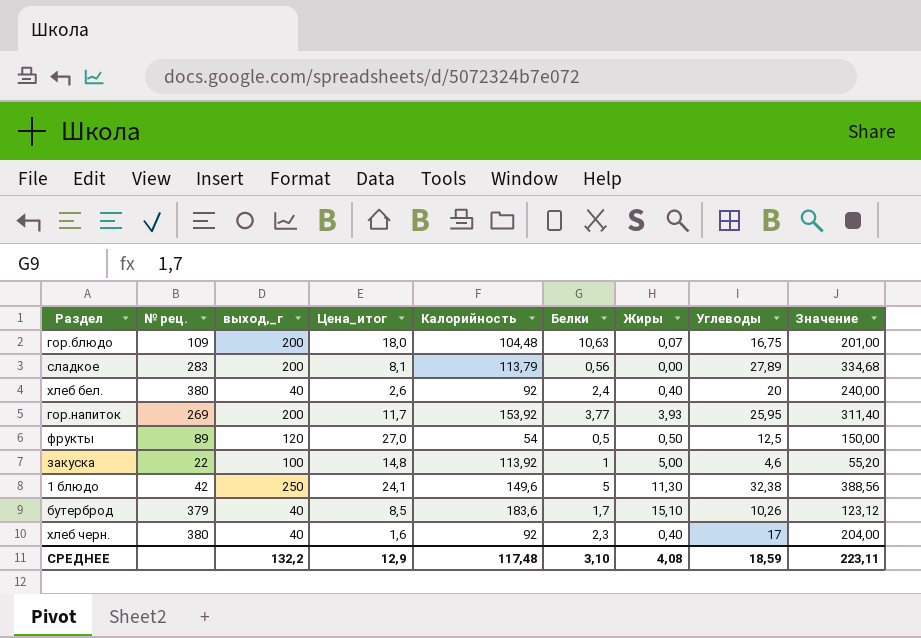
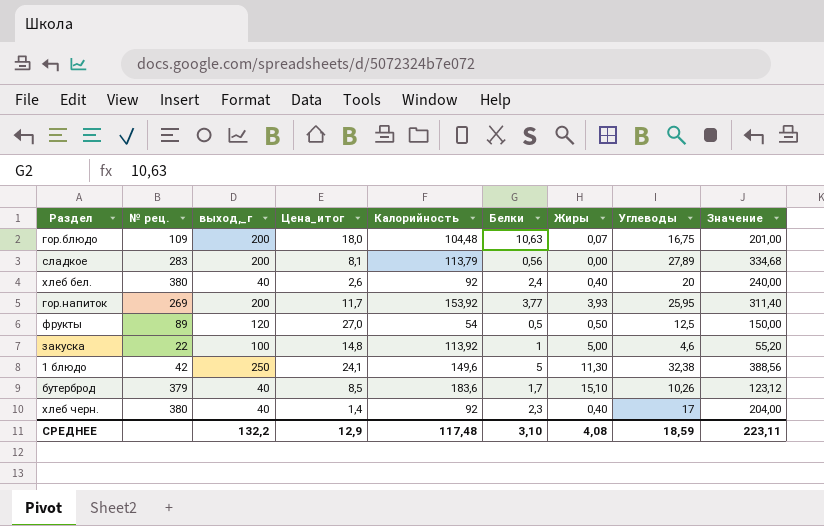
хлеб черн. | Цена_итог: 1,6 -> 1,4

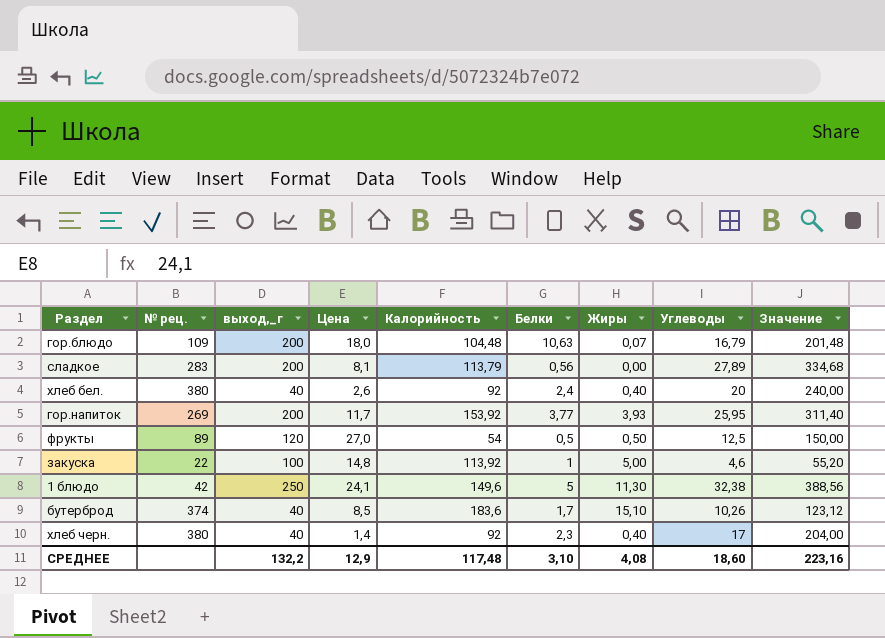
column name: Цена_итог -> Цена
гор.блюдо | Углеводы: 16,75 -> 16,79
гор.блюдо | Значение: 201,00 -> 201,48
бутерброд | № рец.: 379 -> 374
СРЕДНЕЕ | Углеводы: 18,59 -> 18,60
СРЕДНЕЕ | Значение: 223,11 -> 223,16

